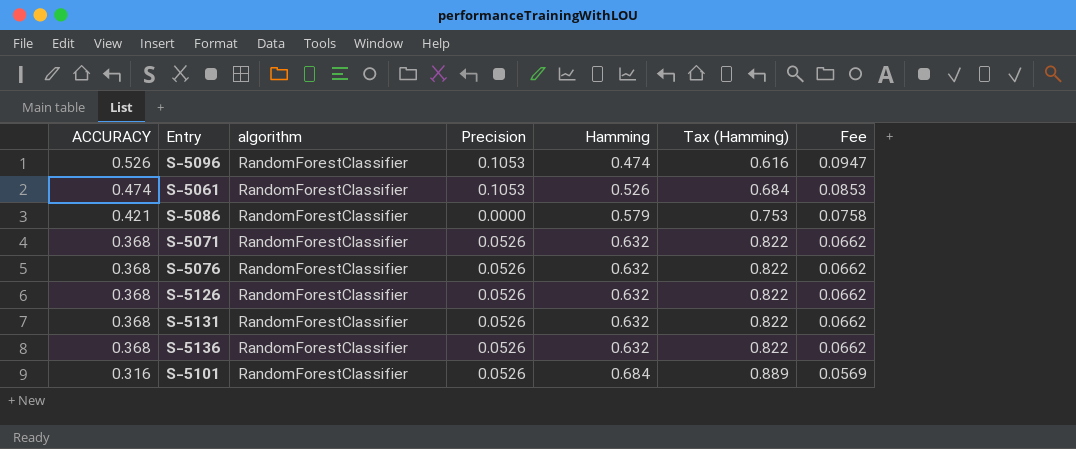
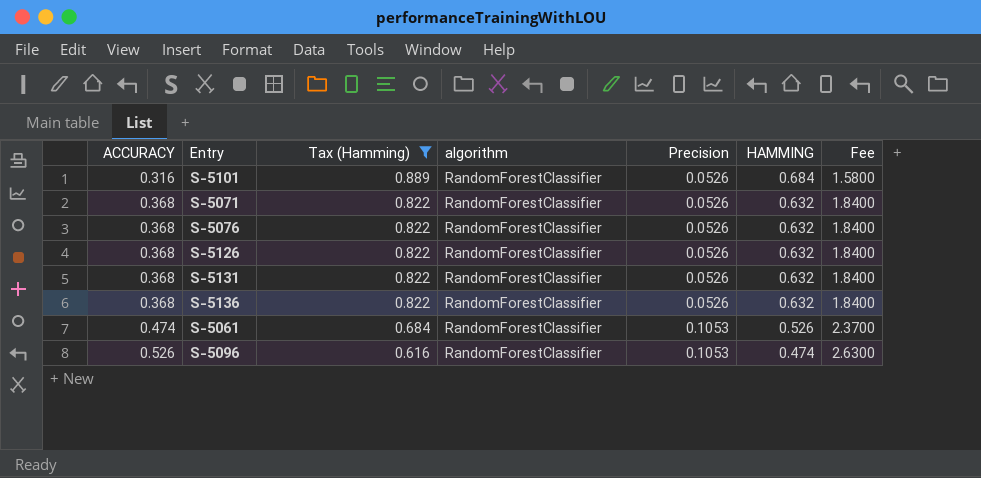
filter: none -> Tax (Hamming) != 0.753
row order: ACCURACY descending -> ACCURACY ascending
column Tax (Hamming) | position: 6 -> 3
column name: Hamming -> HAMMING
column Fee | formula: [ACCURACY] * 0.18 -> [ACCURACY] * 5

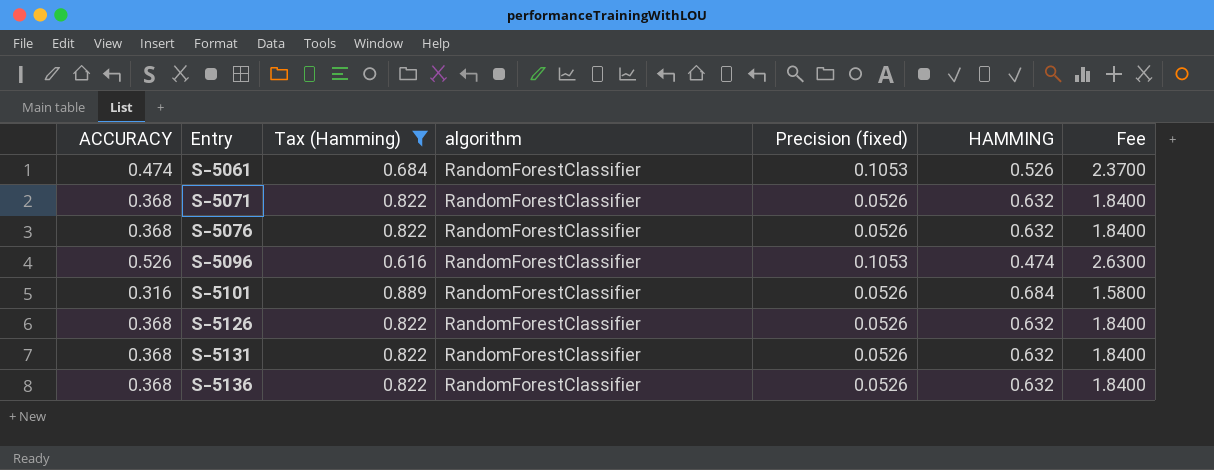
row order: ACCURACY ascending -> Entry ascending
column name: Precision -> Precision (fixed)

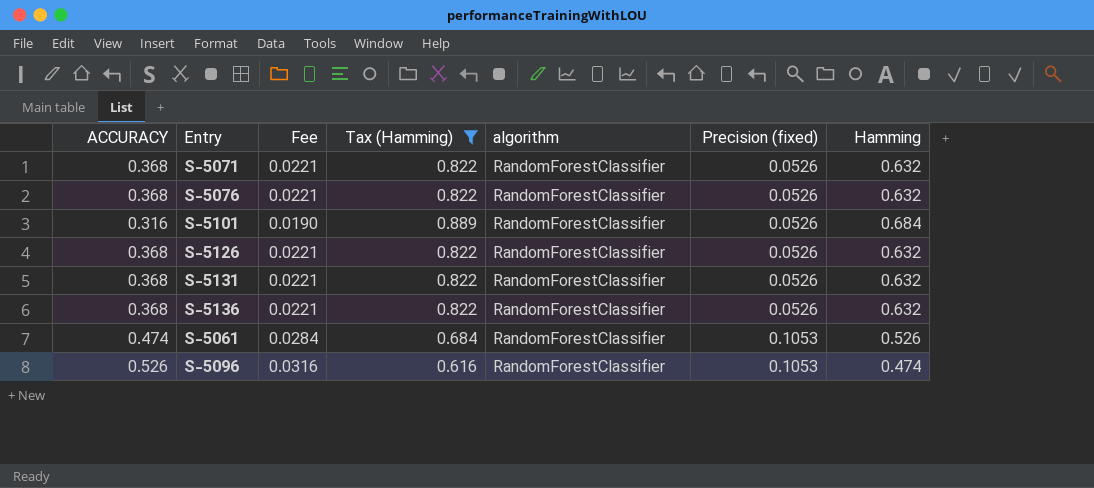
row order: Entry ascending -> Precision (fixed) ascending
column Fee | formula: [ACCURACY] * 5 -> [ACCURACY] * 0.06
column Fee | position: 7 -> 3
column name: HAMMING -> Hamming

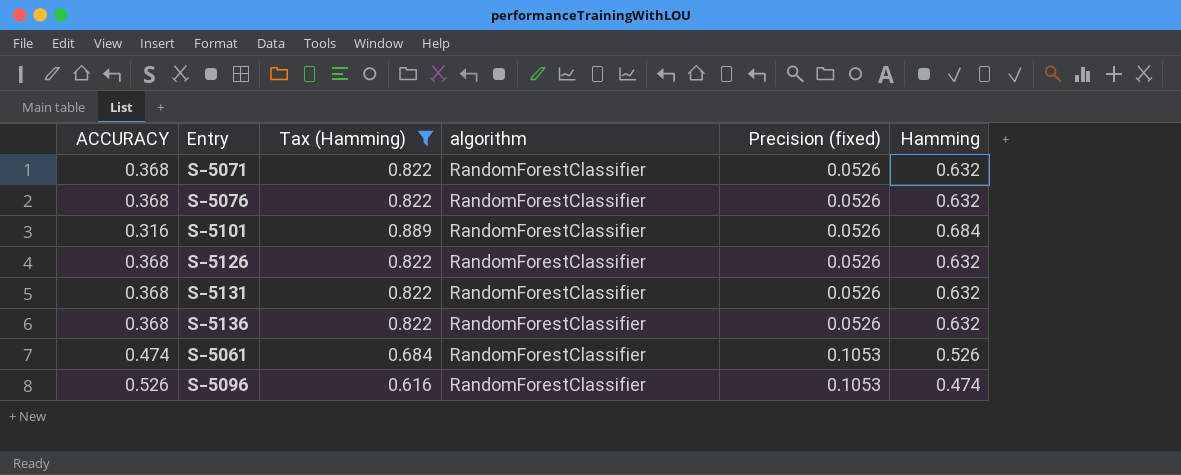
column Fee | formula: [ACCURACY] * 0.06 -> none

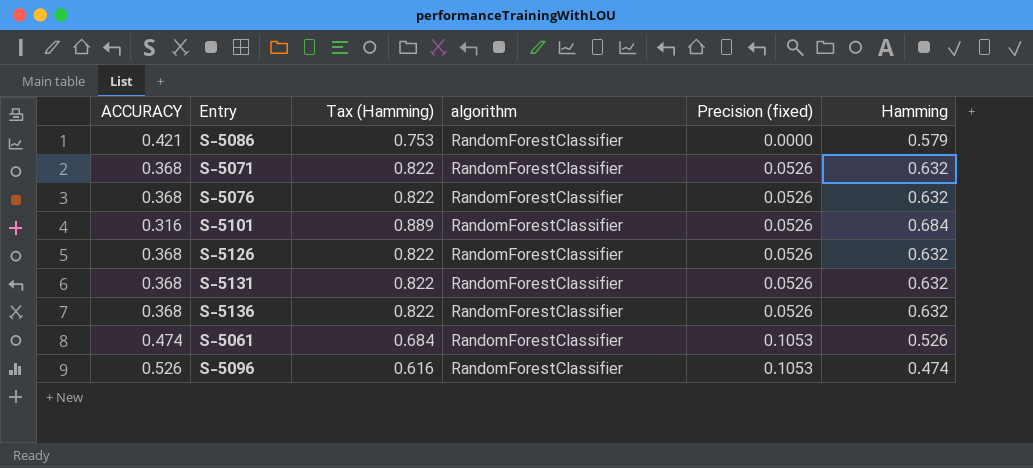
filter: Tax (Hamming) != 0.753 -> none

